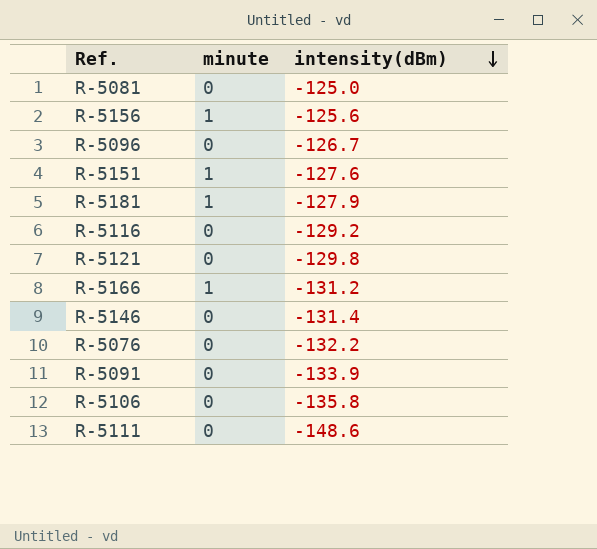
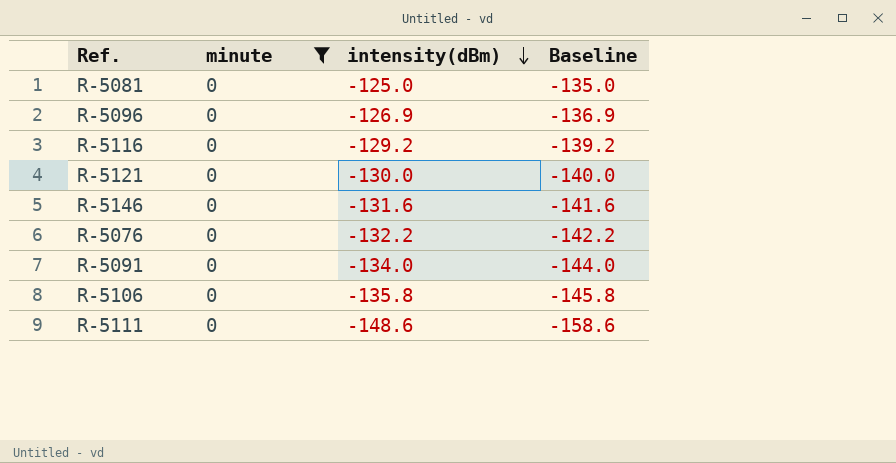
filter: none -> minute = 0
column Baseline | formula: none -> [intensity(dBm)] - 10
R-5096 | intensity(dBm): -126.7 -> -126.9
R-5121 | intensity(dBm): -129.8 -> -130.0
R-5146 | intensity(dBm): -131.4 -> -131.6
R-5091 | intensity(dBm): -133.9 -> -134.0

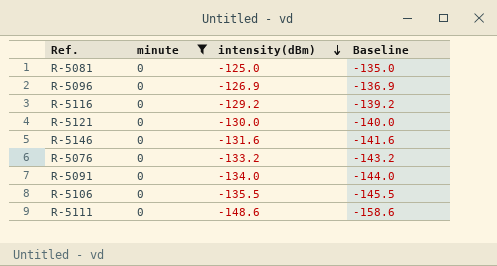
R-5076 | intensity(dBm): -132.2 -> -133.2
R-5076 | Baseline: -142.2 -> -143.2
R-5106 | intensity(dBm): -135.8 -> -135.5
R-5106 | Baseline: -145.8 -> -145.5

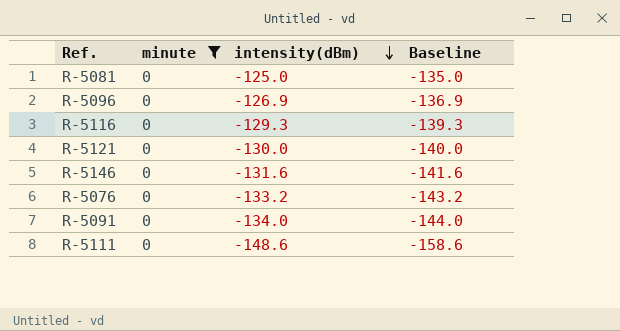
row R-5106: 0 | -135.5 | -145.5 -> none
R-5116 | intensity(dBm): -129.2 -> -129.3
R-5116 | Baseline: -139.2 -> -139.3

